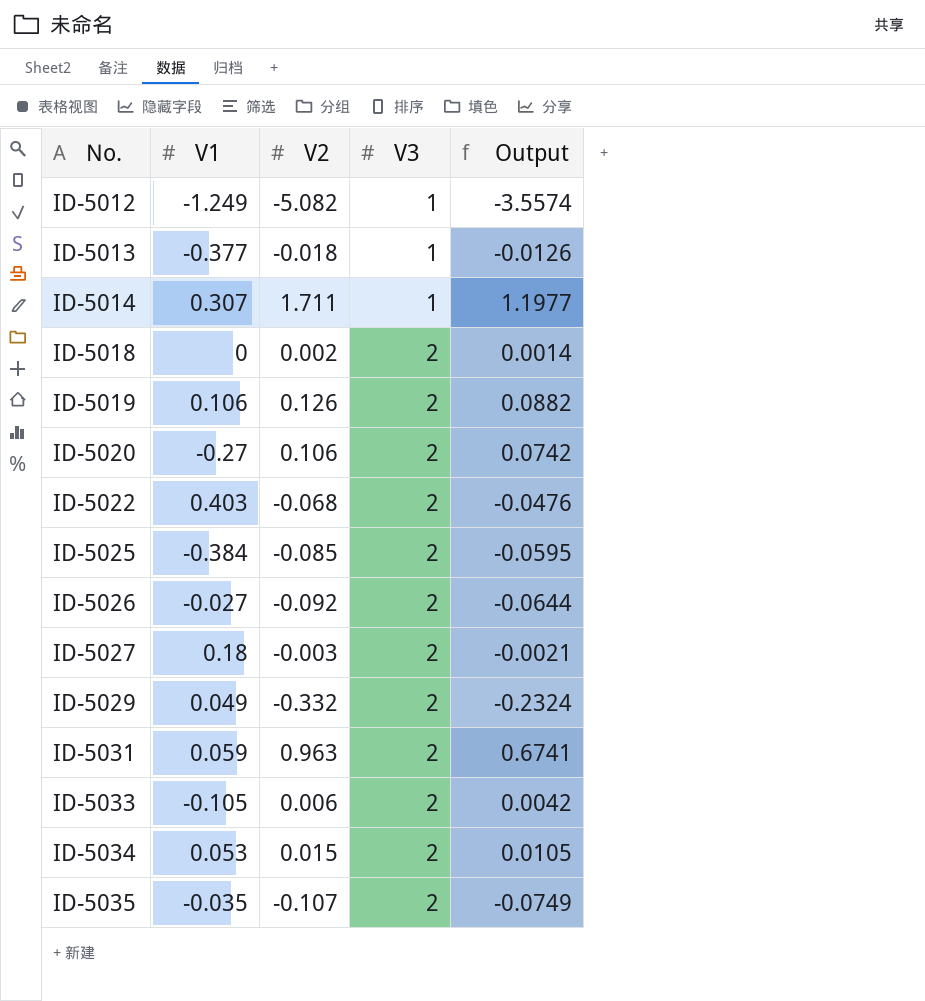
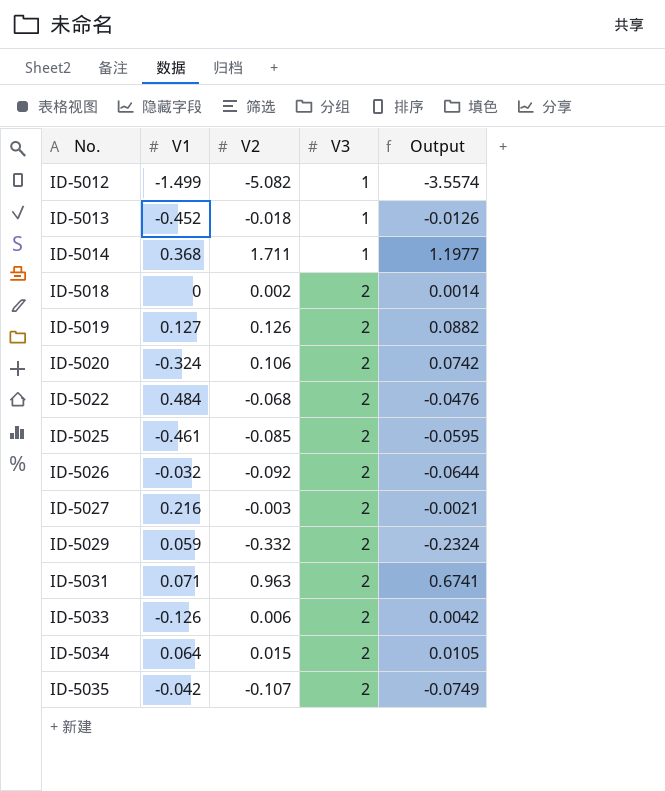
ID-5012 | V1: -1.249 -> -1.499
ID-5013 | V1: -0.377 -> -0.452
ID-5014 | V1: 0.307 -> 0.368
ID-5019 | V1: 0.106 -> 0.127
ID-5020 | V1: -0.27 -> -0.324
ID-5022 | V1: 0.403 -> 0.484
ID-5025 | V1: -0.384 -> -0.461
ID-5026 | V1: -0.027 -> -0.032
ID-5027 | V1: 0.18 -> 0.216
ID-5029 | V1: 0.049 -> 0.059
ID-5031 | V1: 0.059 -> 0.071
ID-5033 | V1: -0.105 -> -0.126
ID-5034 | V1: 0.053 -> 0.064
ID-5035 | V1: -0.035 -> -0.042

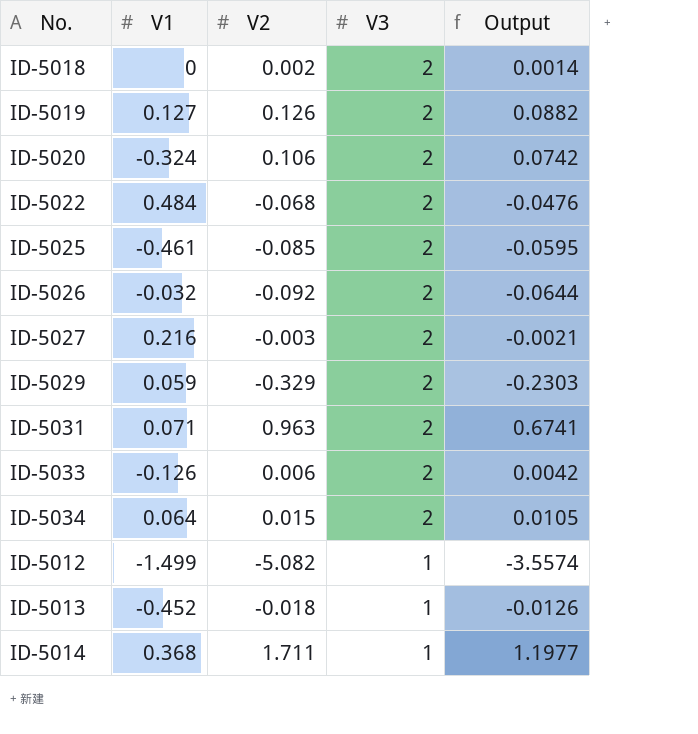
row order: No. ascending -> V3 descending
row ID-5035: -0.042 | -0.107 | 2 | -0.0749 -> none
ID-5029 | V2: -0.332 -> -0.329
ID-5029 | Output: -0.2324 -> -0.2303

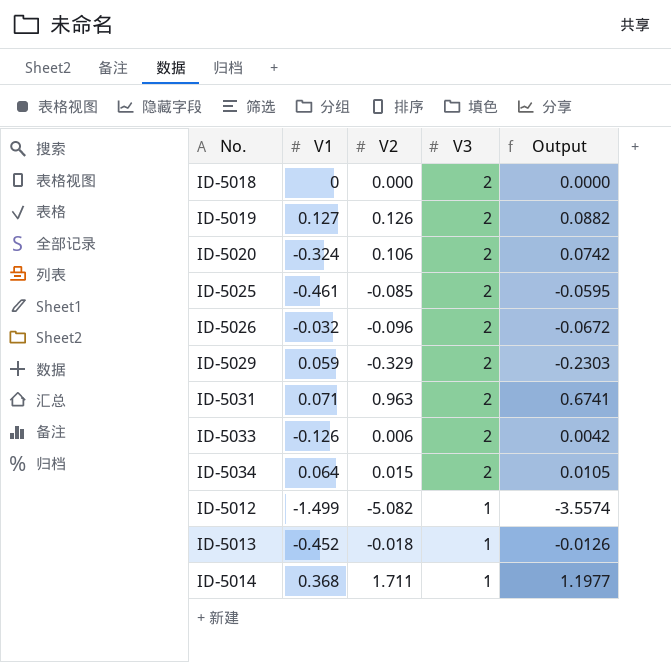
row ID-5022: 0.484 | -0.068 | 2 | -0.0476 -> none
row ID-5027: 0.216 | -0.003 | 2 | -0.0021 -> none
ID-5018 | V2: 0.002 -> 0.000
ID-5018 | Output: 0.0014 -> 0.0000
ID-5026 | V2: -0.092 -> -0.096
ID-5026 | Output: -0.0644 -> -0.0672

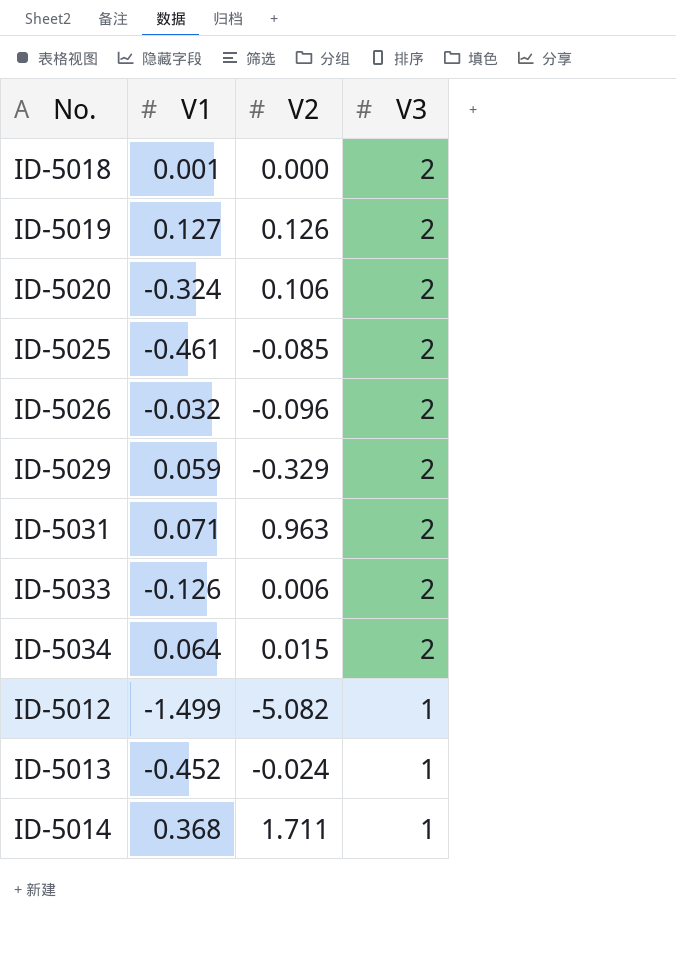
column Output | formula: [V2] * 0.7 -> none
ID-5018 | V1: 0 -> 0.001
ID-5013 | V2: -0.018 -> -0.024

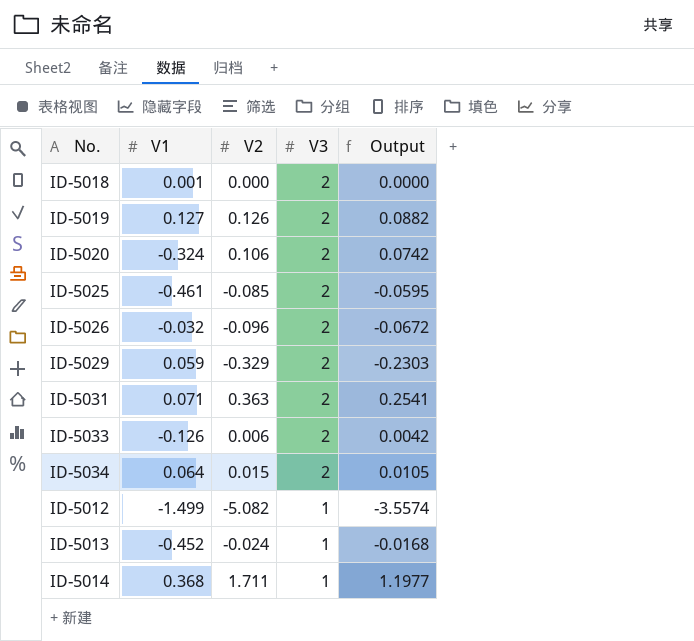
column Output | formula: none -> [V2] * 0.7
ID-5031 | V2: 0.963 -> 0.363

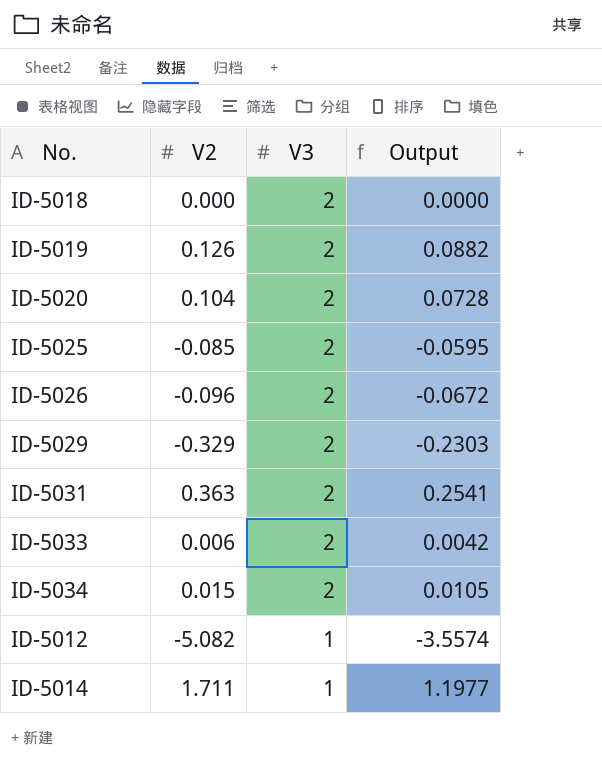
column V1 | position: 2 -> none
row ID-5013: -0.452 | -0.024 | 1 | -0.0168 -> none
ID-5020 | V2: 0.106 -> 0.104
ID-5020 | Output: 0.0742 -> 0.0728

